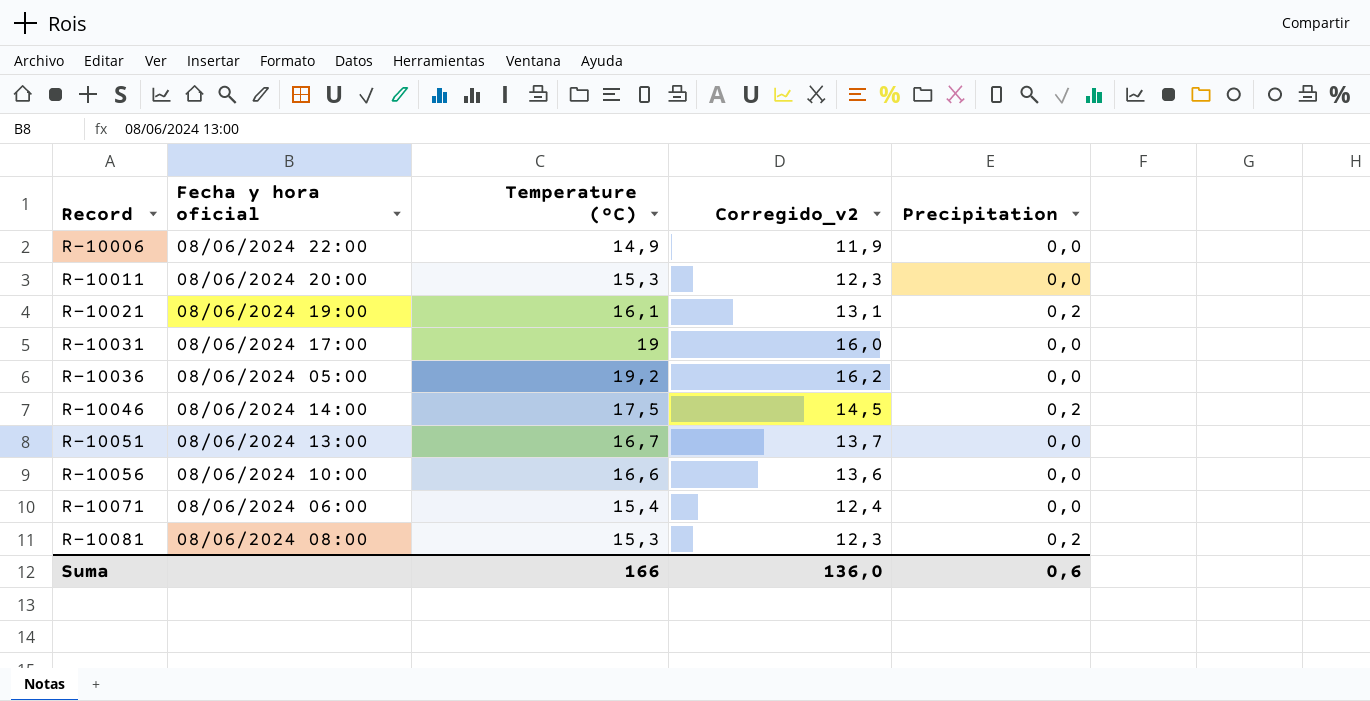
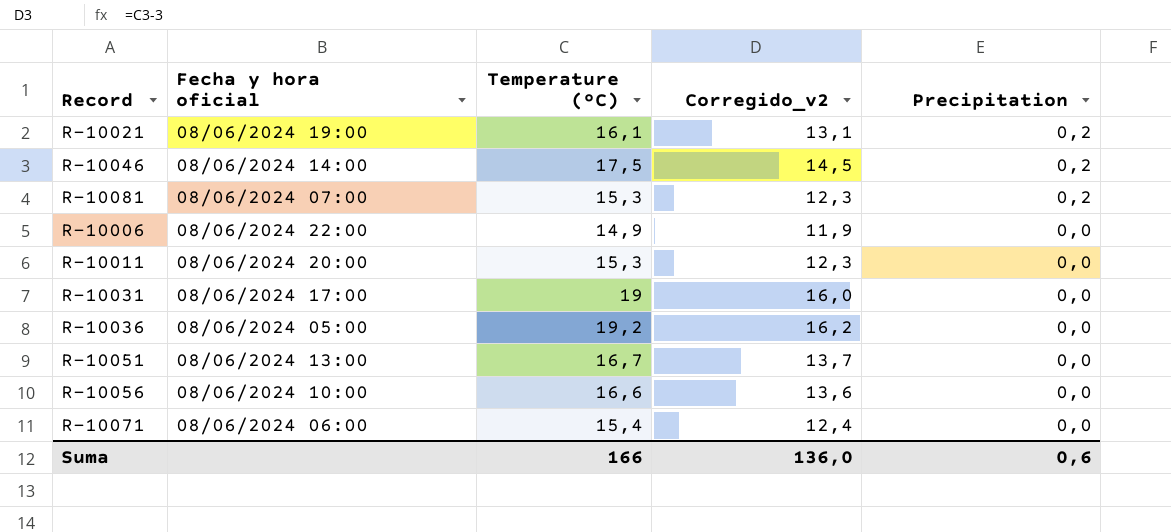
row order: Record ascending -> Precipitation descending
R-10081 | Fecha y hora oficial: 08/06/2024 08:00 -> 08/06/2024 07:00

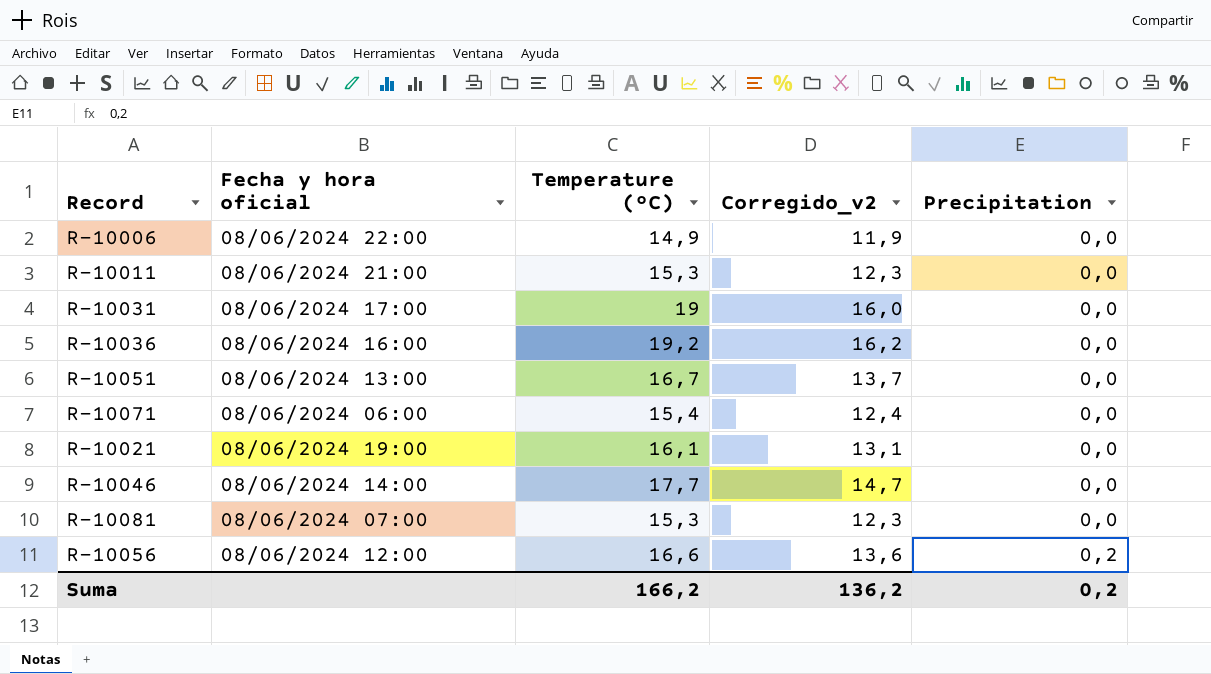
row order: Precipitation descending -> Precipitation ascending
R-10011 | Fecha y hora oficial: 08/06/2024 20:00 -> 08/06/2024 21:00
R-10036 | Fecha y hora oficial: 08/06/2024 05:00 -> 08/06/2024 16:00
R-10021 | Precipitation: 0,2 -> 0,0
R-10046 | Temperature (ºC): 17,5 -> 17,7
R-10046 | Corregido_v2: 14,5 -> 14,7
R-10046 | Precipitation: 0,2 -> 0,0
R-10081 | Precipitation: 0,2 -> 0,0
R-10056 | Fecha y hora oficial: 08/06/2024 10:00 -> 08/06/2024 12:00
R-10056 | Precipitation: 0,0 -> 0,2
Suma | Temperature (ºC): 166 -> 166,2
Suma | Corregido_v2: 136,0 -> 136,2
Suma | Precipitation: 0,6 -> 0,2

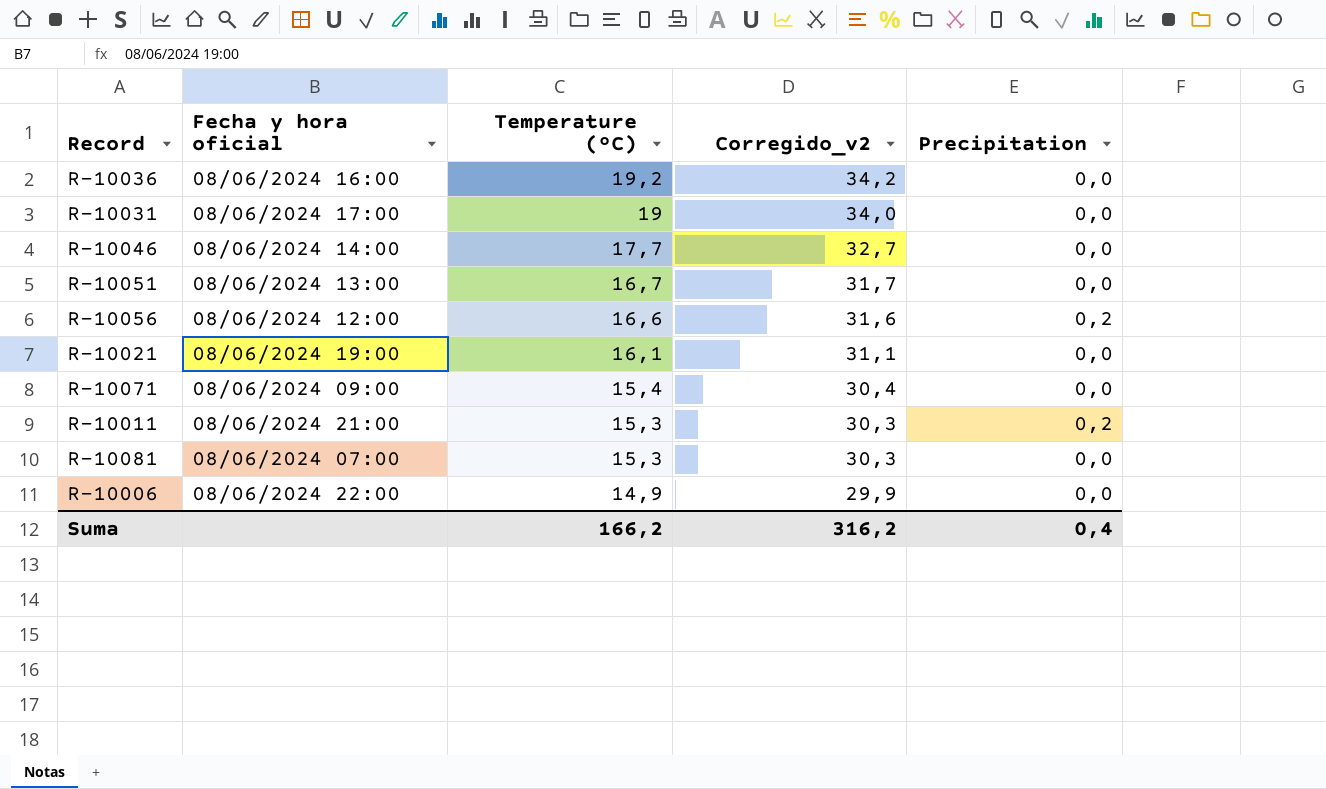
row order: Precipitation ascending -> Temperature (ºC) descending
column Corregido_v2 | formula: [Temperature (ºC)] - 3 -> [Temperature (ºC)] + 15
R-10071 | Fecha y hora oficial: 08/06/2024 06:00 -> 08/06/2024 09:00
R-10011 | Precipitation: 0,0 -> 0,2
Suma | Corregido_v2: 136,2 -> 316,2
Suma | Precipitation: 0,2 -> 0,4

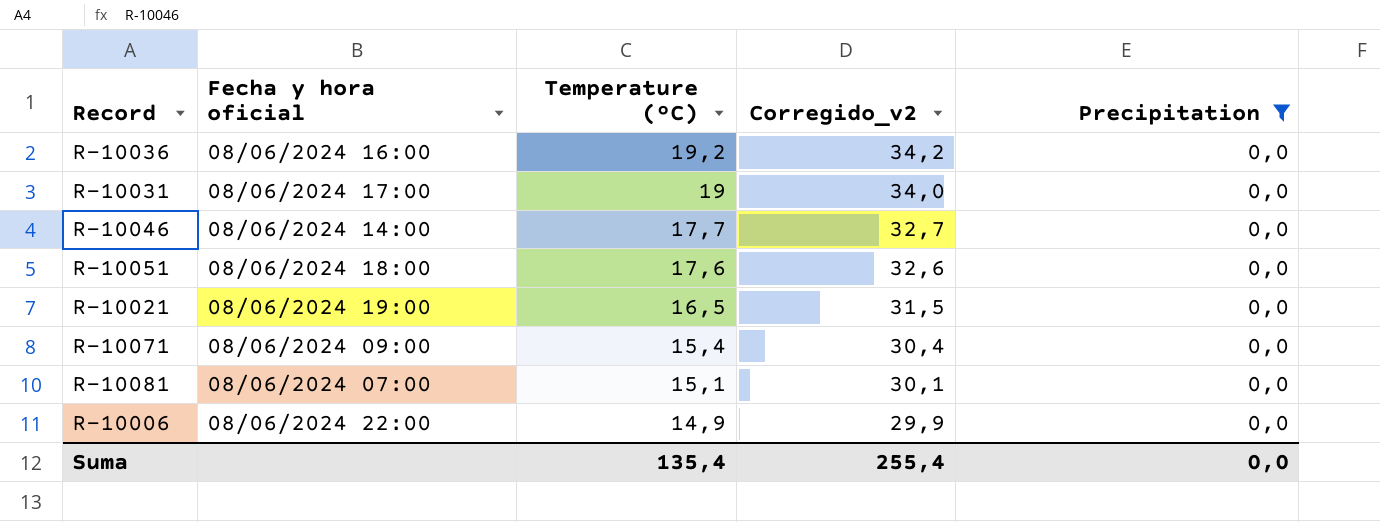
filter: none -> Precipitation = 0,0
R-10051 | Fecha y hora oficial: 08/06/2024 13:00 -> 08/06/2024 18:00
R-10051 | Temperature (ºC): 16,7 -> 17,6
R-10051 | Corregido_v2: 31,7 -> 32,6
R-10021 | Temperature (ºC): 16,1 -> 16,5
R-10021 | Corregido_v2: 31,1 -> 31,5
R-10081 | Temperature (ºC): 15,3 -> 15,1
R-10081 | Corregido_v2: 30,3 -> 30,1
Suma | Temperature (ºC): 166,2 -> 135,4
Suma | Corregido_v2: 316,2 -> 255,4
Suma | Precipitation: 0,4 -> 0,0

